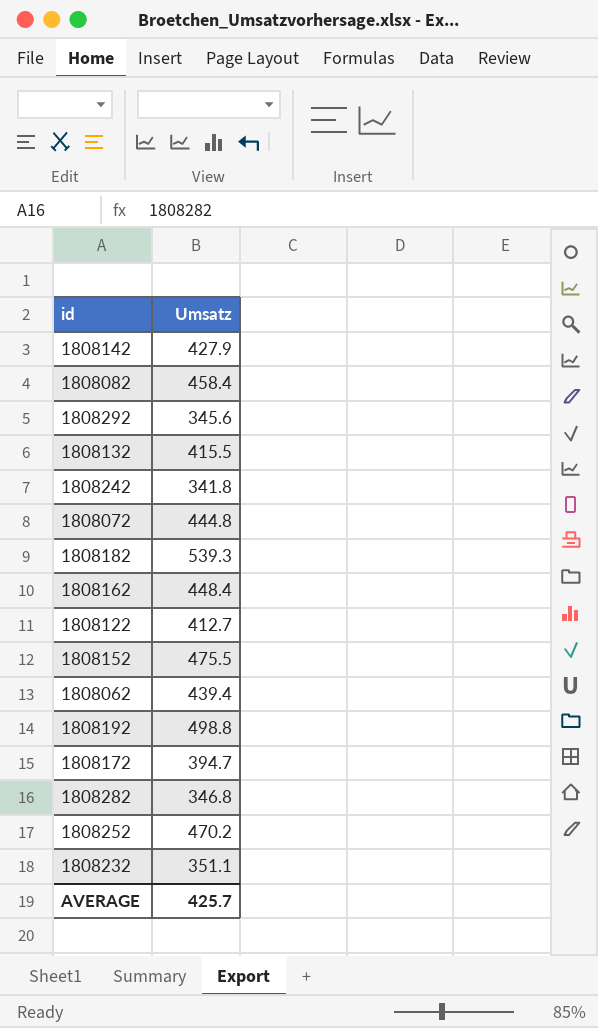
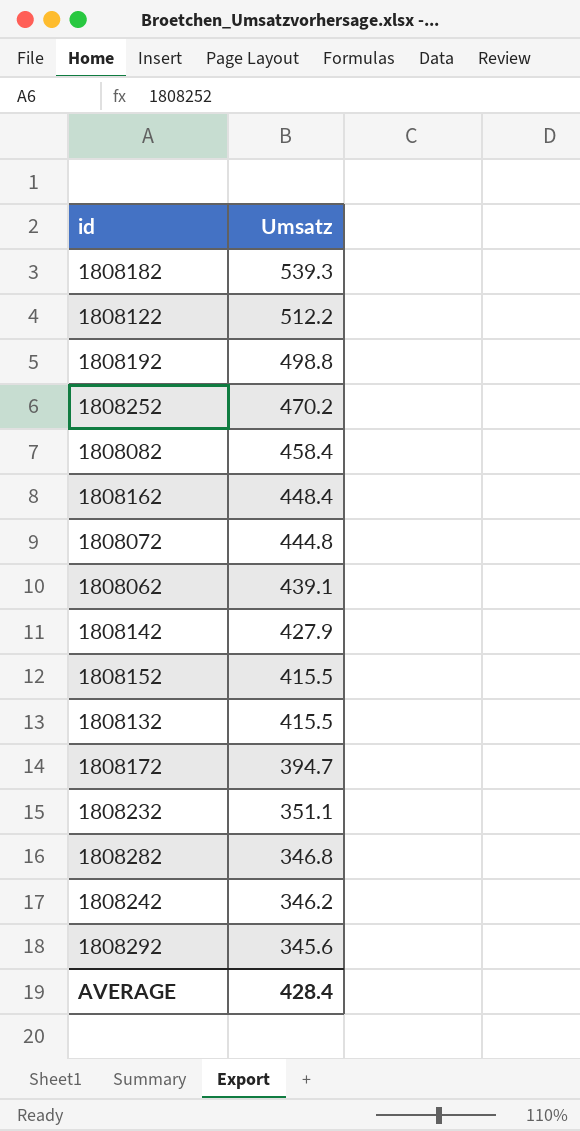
row order: none -> Umsatz descending
1808122 | Umsatz: 412.7 -> 512.2
1808062 | Umsatz: 439.4 -> 439.1
1808152 | Umsatz: 475.5 -> 415.5
1808242 | Umsatz: 341.8 -> 346.2
AVERAGE | Umsatz: 425.7 -> 428.4

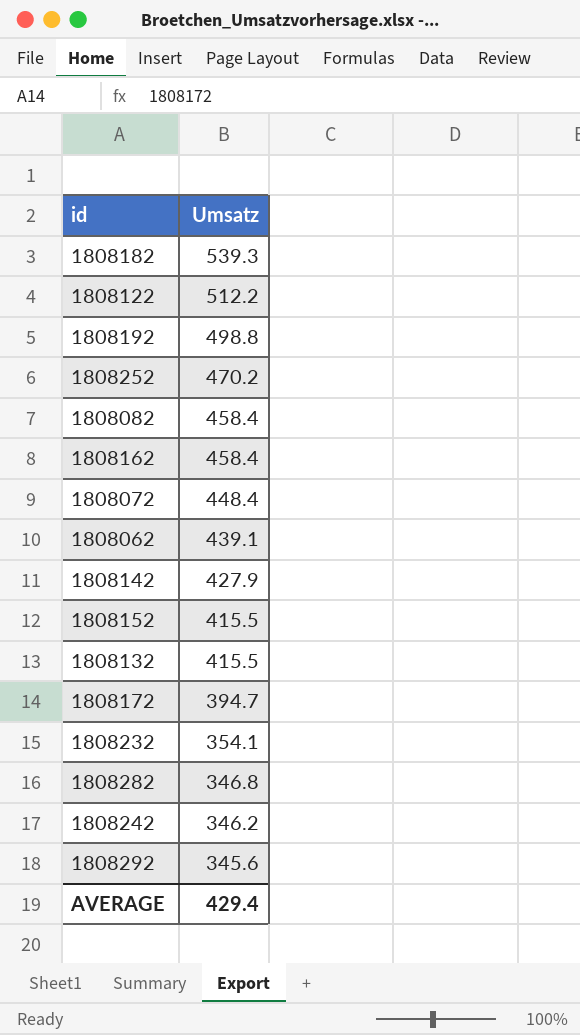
1808162 | Umsatz: 448.4 -> 458.4
1808072 | Umsatz: 444.8 -> 448.4
1808232 | Umsatz: 351.1 -> 354.1
AVERAGE | Umsatz: 428.4 -> 429.4

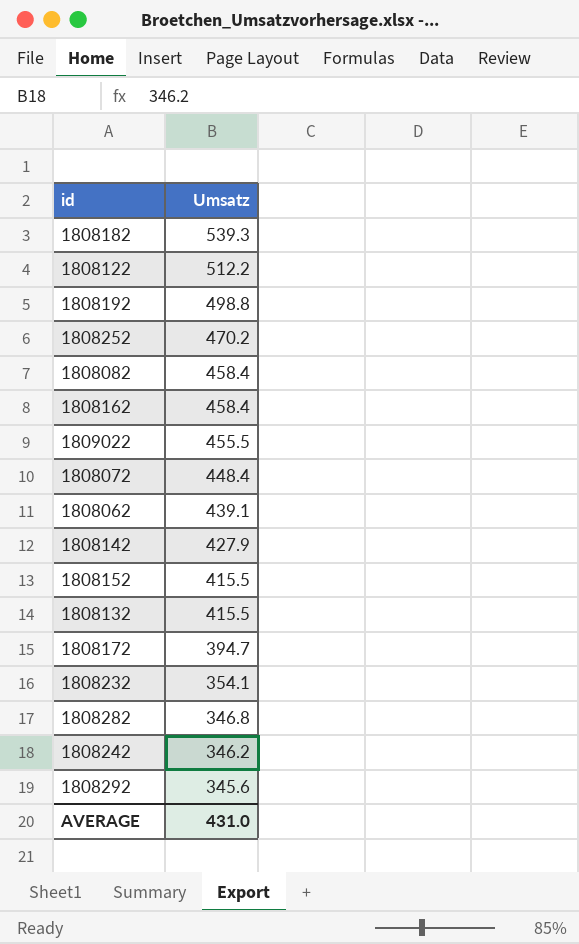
row 1809022: none -> 455.5
AVERAGE | Umsatz: 429.4 -> 431.0

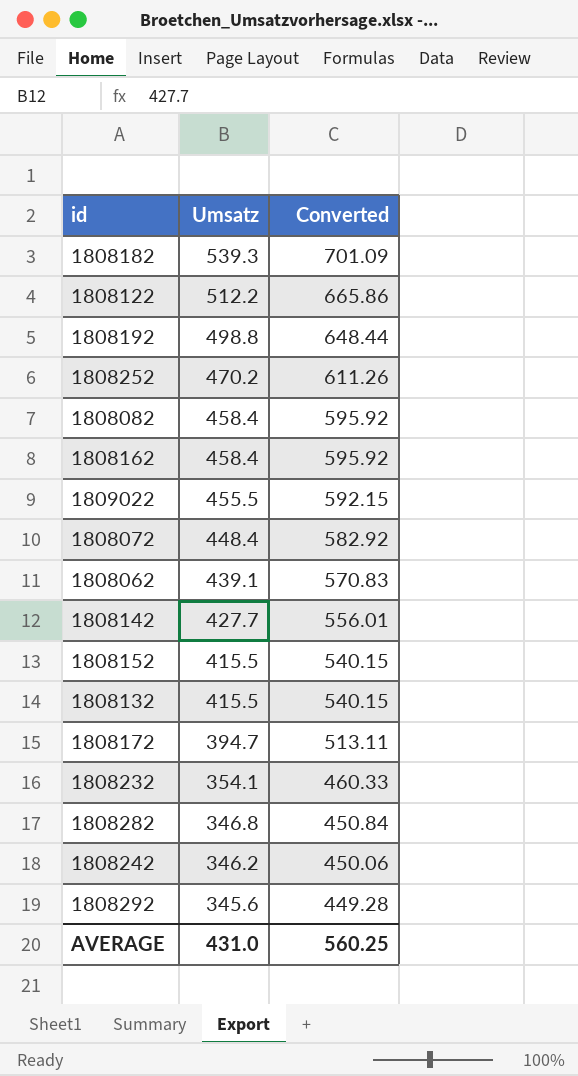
column Converted | formula: none -> [Umsatz] * 1.3
1808142 | Umsatz: 427.9 -> 427.7

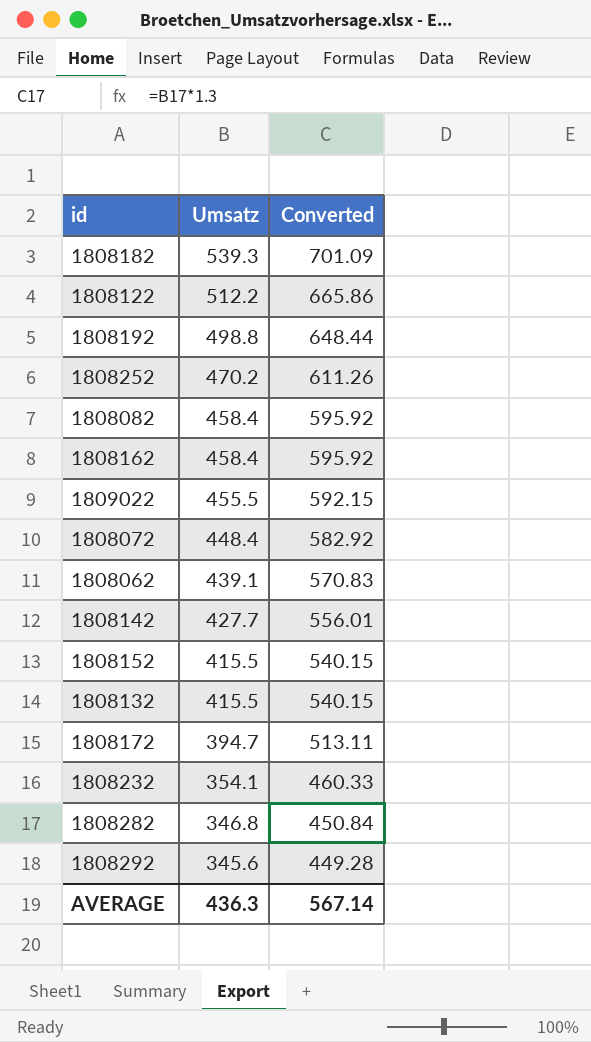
row 1808242: 346.2 | 450.06 -> none
AVERAGE | Umsatz: 431.0 -> 436.3
AVERAGE | Converted: 560.25 -> 567.14

